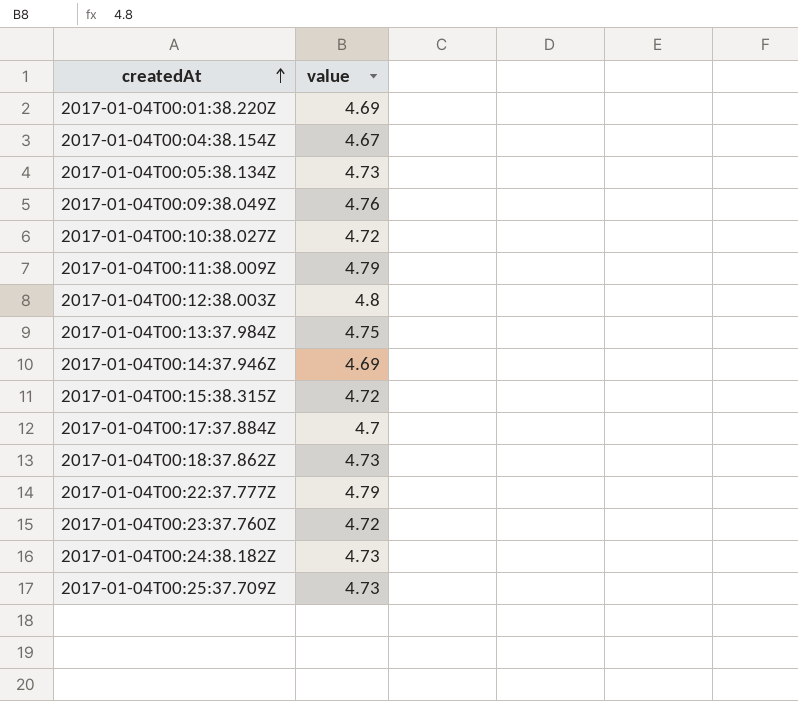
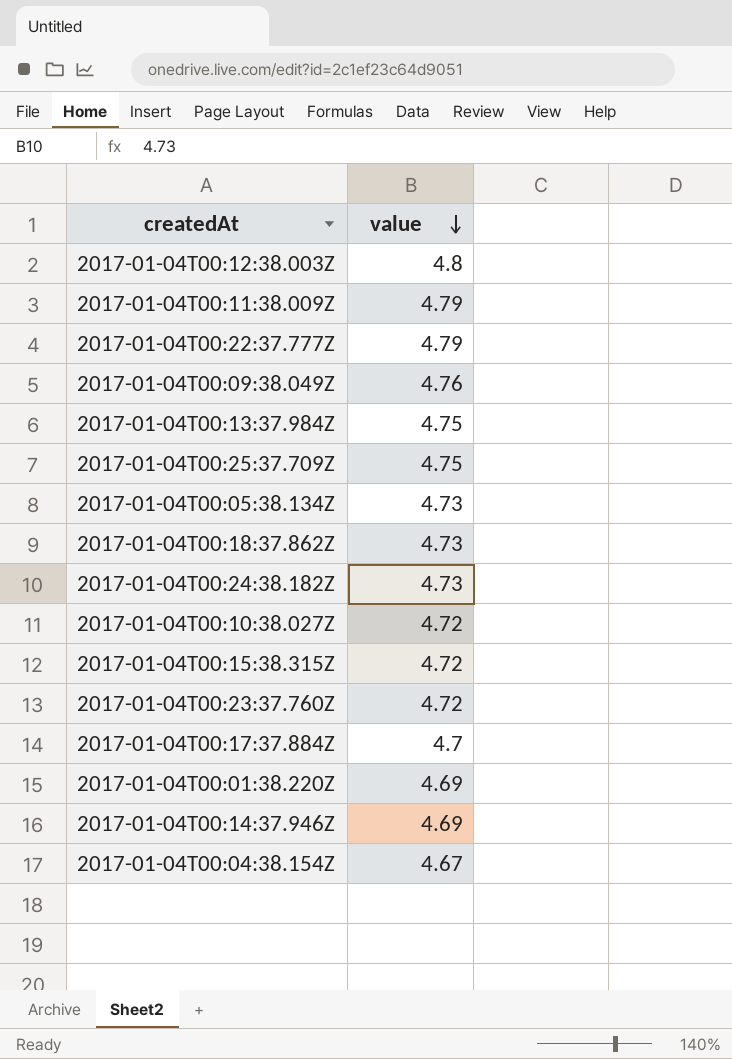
row order: createdAt ascending -> value descending
2017-01-04T00:25:37.709Z | value: 4.73 -> 4.75

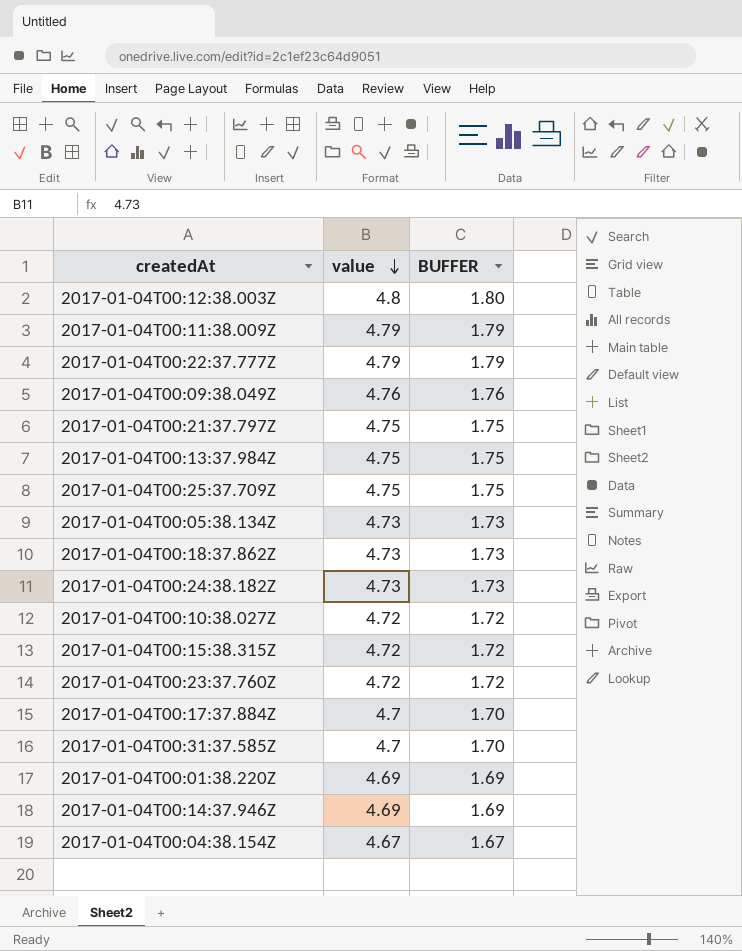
column BUFFER | formula: none -> [value] - 3
row 2017-01-04T00:21:37.797Z: none -> 4.75 | 1.75
row 2017-01-04T00:31:37.585Z: none -> 4.7 | 1.70

